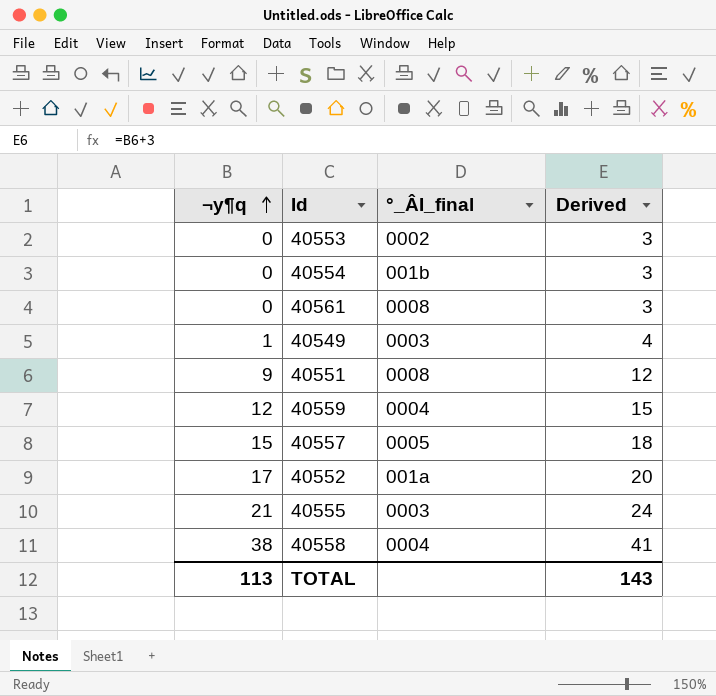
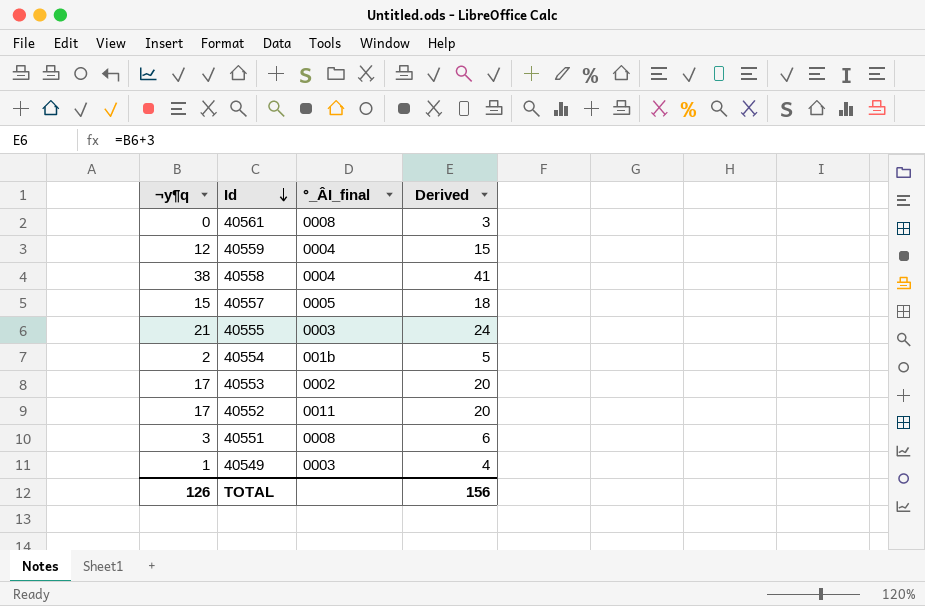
row order: ¬y¶q ascending -> Id descending
40554 | ¬y¶q: 0 -> 2
40554 | Derived: 3 -> 5
40553 | ¬y¶q: 0 -> 17
40553 | Derived: 3 -> 20
40552 | °_ÂI_final: 001a -> 0011
40551 | ¬y¶q: 9 -> 3
40551 | Derived: 12 -> 6
TOTAL | ¬y¶q: 113 -> 126
TOTAL | Derived: 143 -> 156

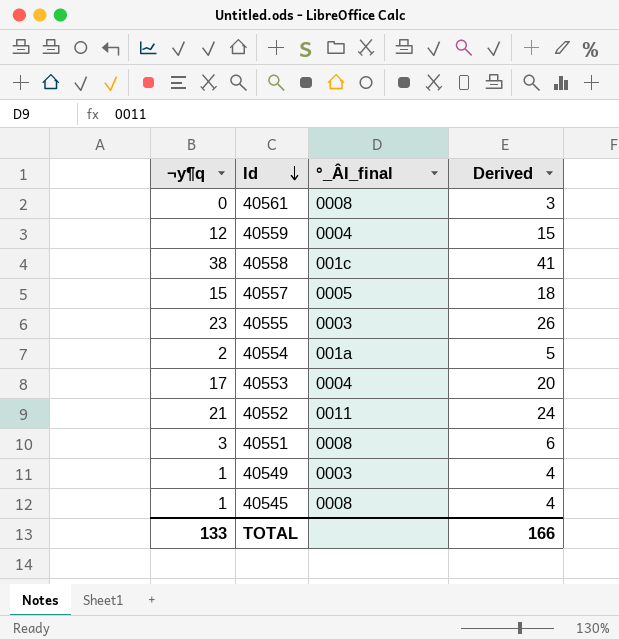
40558 | °_ÂI_final: 0004 -> 001c
40555 | ¬y¶q: 21 -> 23
40555 | Derived: 24 -> 26
40554 | °_ÂI_final: 001b -> 001a
40553 | °_ÂI_final: 0002 -> 0004
40552 | ¬y¶q: 17 -> 21
40552 | Derived: 20 -> 24
row 40545: none -> 1 | 0008 | 4
TOTAL | ¬y¶q: 126 -> 133
TOTAL | Derived: 156 -> 166

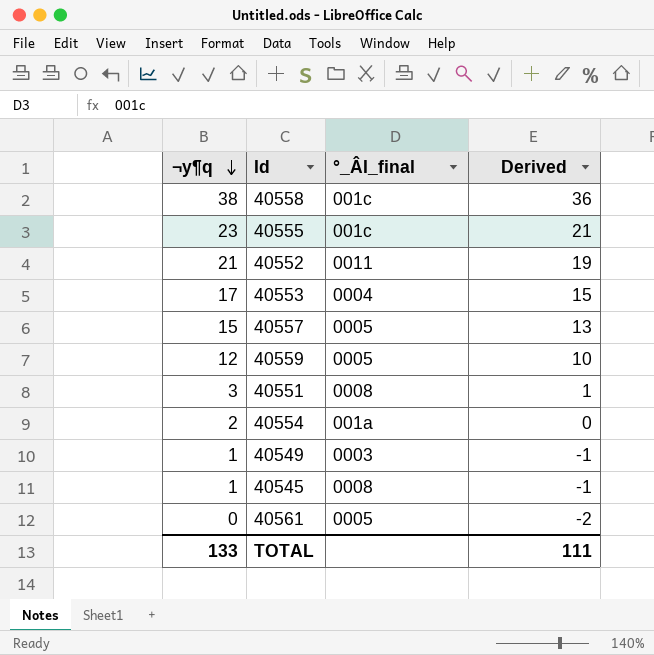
row order: Id descending -> ¬y¶q descending
column Derived | formula: [¬y¶q] + 3 -> [¬y¶q] - 2
40555 | °_ÂI_final: 0003 -> 001c
40559 | °_ÂI_final: 0004 -> 0005
40561 | °_ÂI_final: 0008 -> 0005
TOTAL | Derived: 166 -> 111

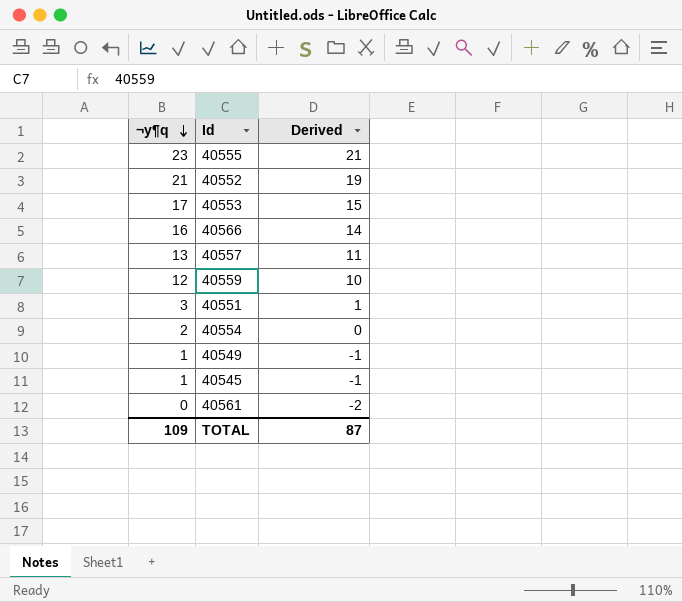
column °_ÂI_final | position: 3 -> none
row 40558: 38 | 001c | 36 -> none
row 40566: none -> 16 | 14
40557 | ¬y¶q: 15 -> 13
40557 | Derived: 13 -> 11
TOTAL | ¬y¶q: 133 -> 109
TOTAL | Derived: 111 -> 87

